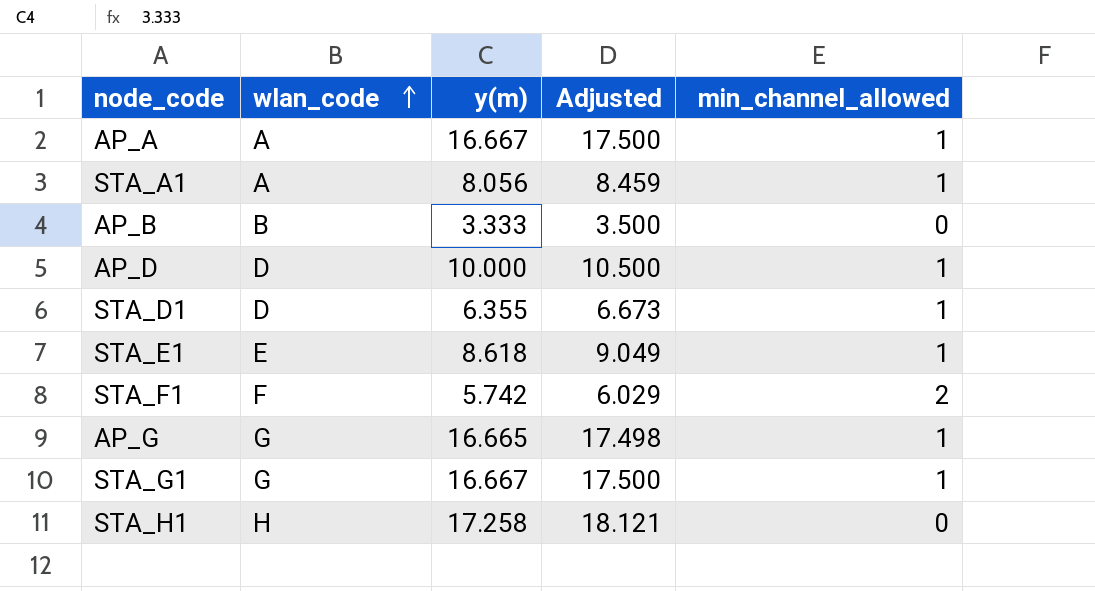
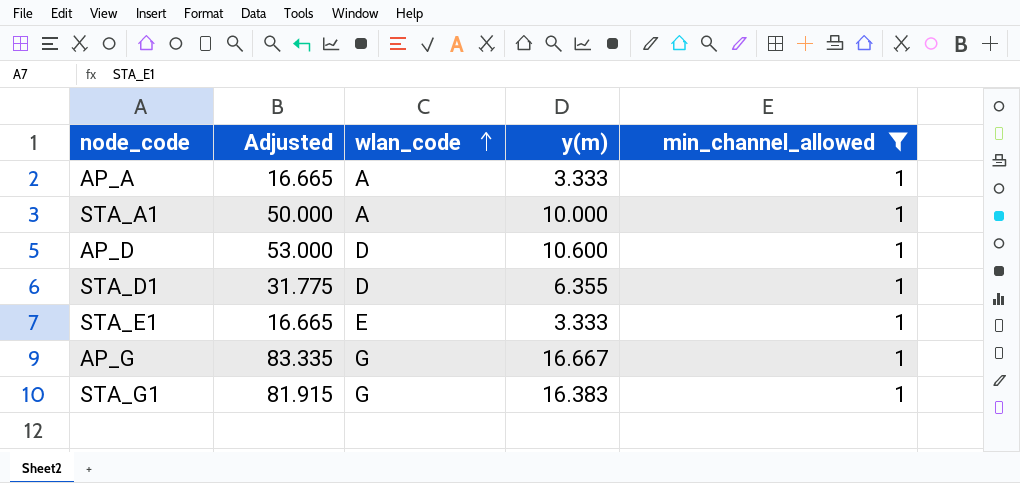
filter: none -> min_channel_allowed = 1
column Adjusted | formula: [y(m)] * 1.05 -> [y(m)] * 5
column Adjusted | position: 4 -> 2
AP_A | y(m): 16.667 -> 3.333
STA_A1 | y(m): 8.056 -> 10.000
AP_D | y(m): 10.000 -> 10.600
STA_E1 | y(m): 8.618 -> 3.333
AP_G | y(m): 16.665 -> 16.667
STA_G1 | y(m): 16.667 -> 16.383

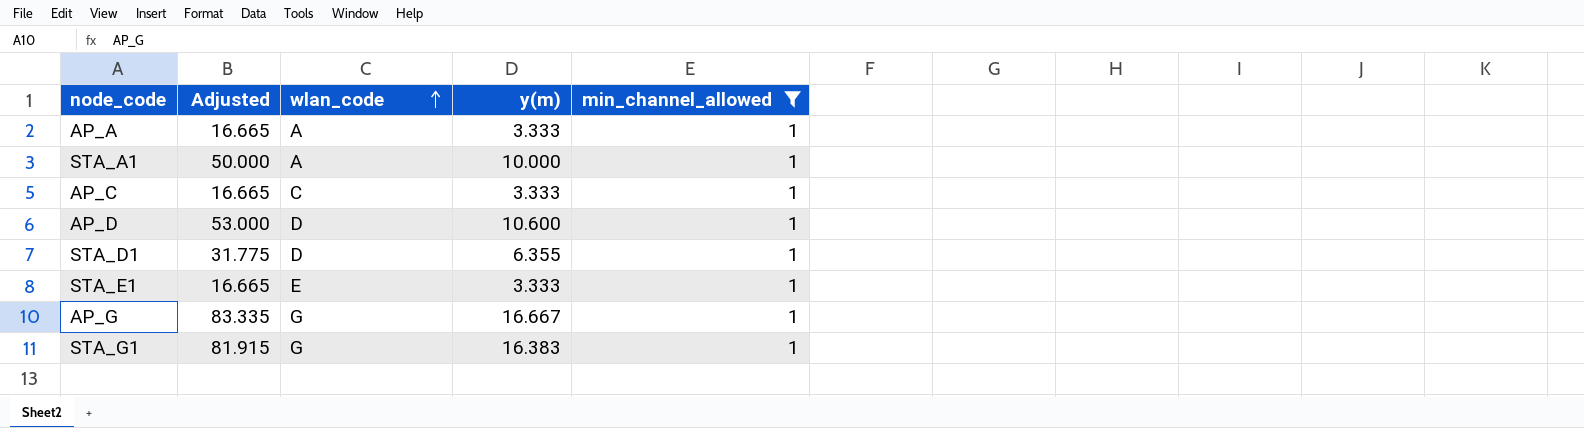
row AP_C: none -> 16.665 | C | 3.333 | 1

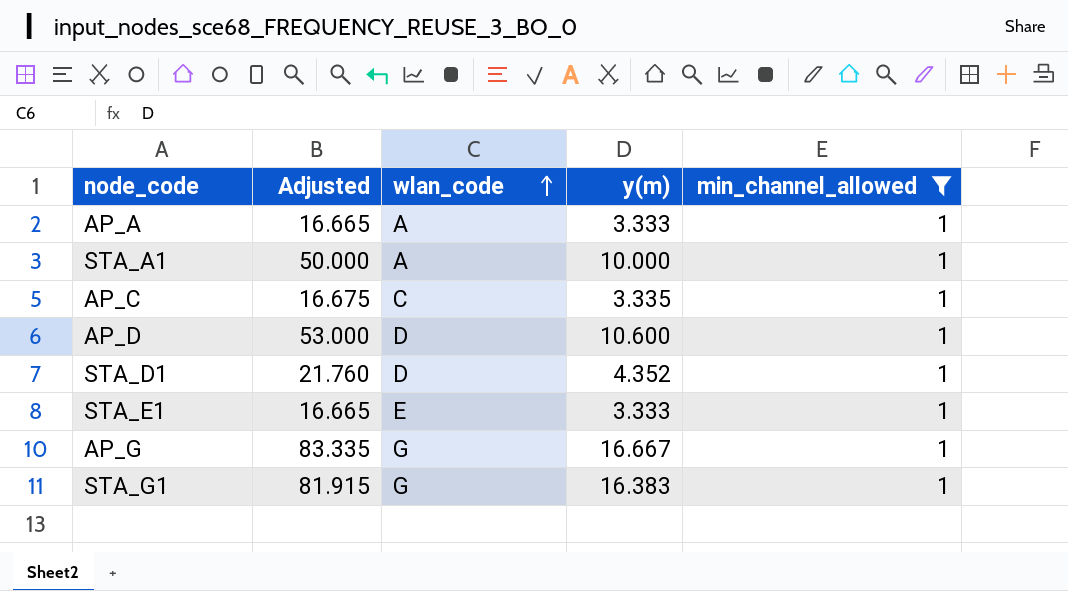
AP_C | Adjusted: 16.665 -> 16.675
AP_C | y(m): 3.333 -> 3.335
STA_D1 | Adjusted: 31.775 -> 21.760
STA_D1 | y(m): 6.355 -> 4.352

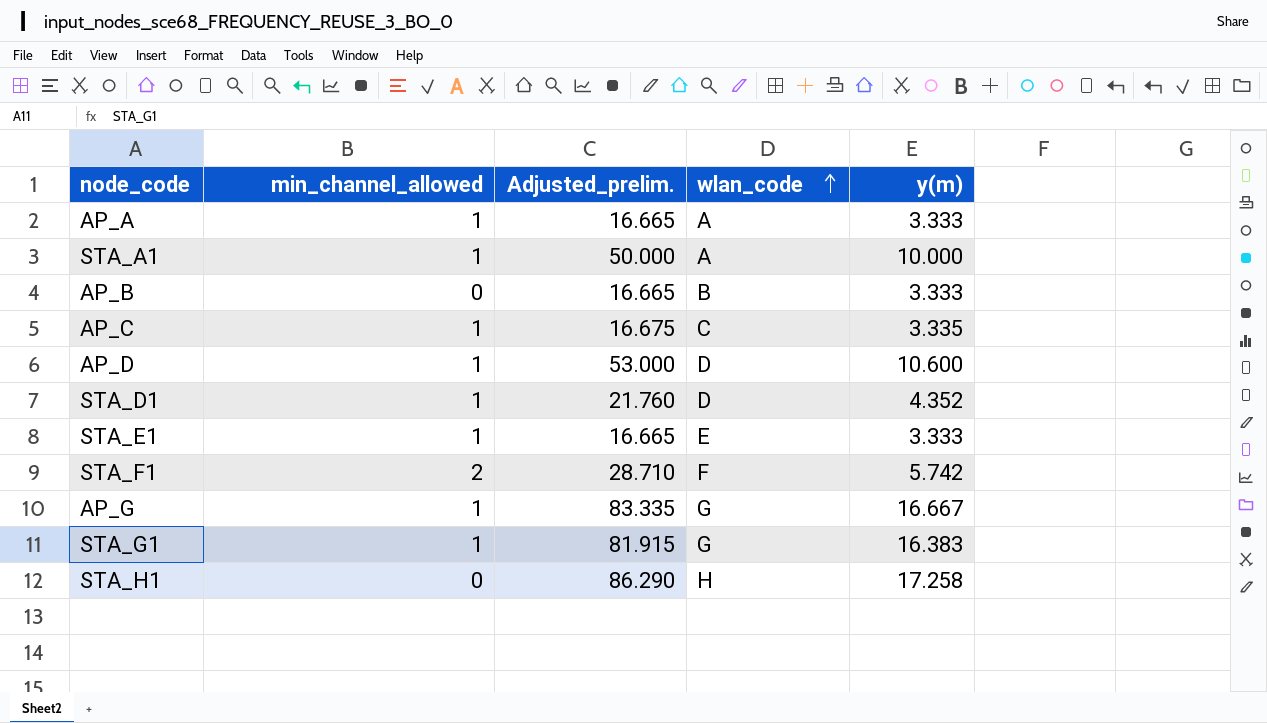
filter: min_channel_allowed = 1 -> none
column min_channel_allowed | position: 5 -> 2
column name: Adjusted -> Adjusted_prelim.

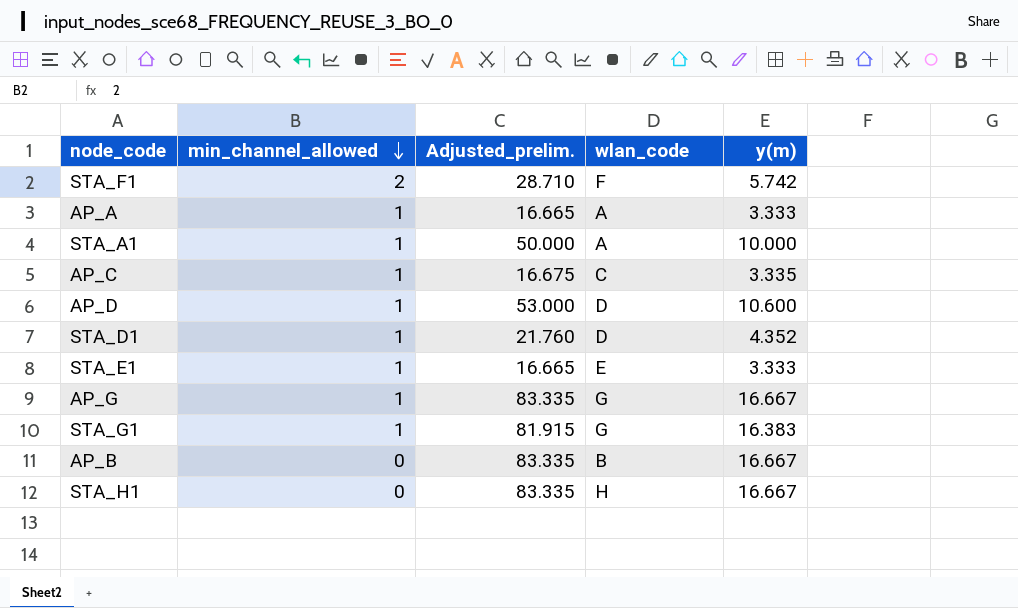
row order: wlan_code ascending -> min_channel_allowed descending
AP_B | Adjusted_prelim.: 16.665 -> 83.335
AP_B | y(m): 3.333 -> 16.667
STA_H1 | Adjusted_prelim.: 86.290 -> 83.335
STA_H1 | y(m): 17.258 -> 16.667

